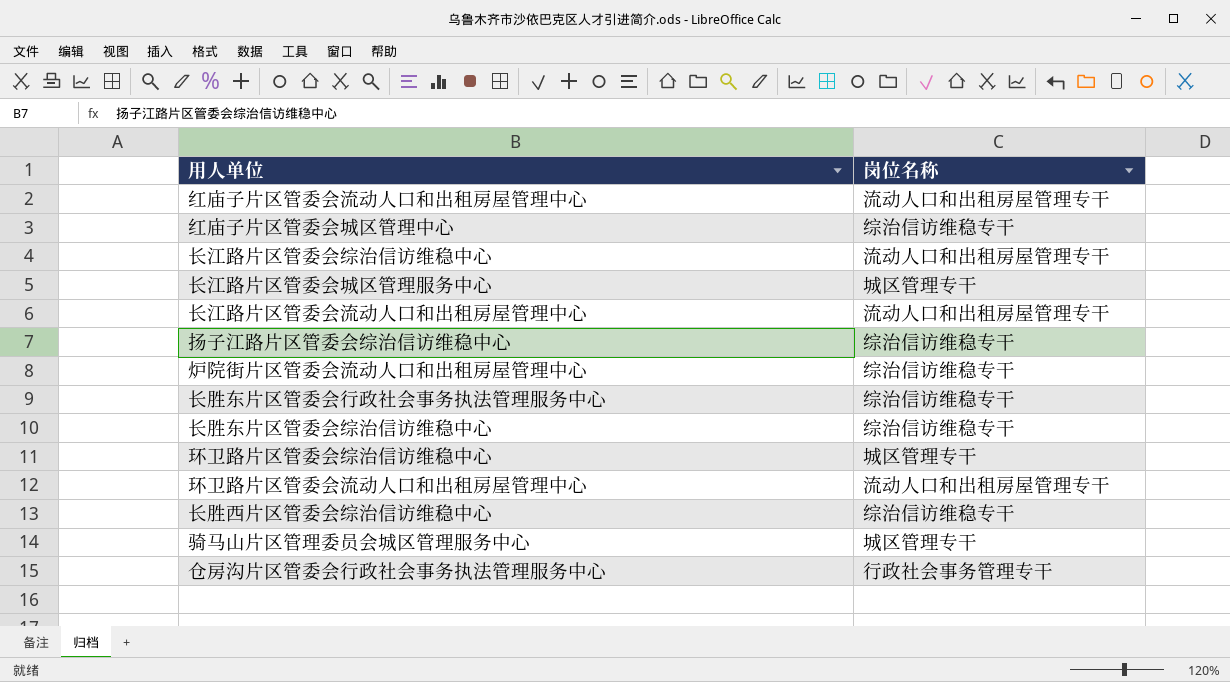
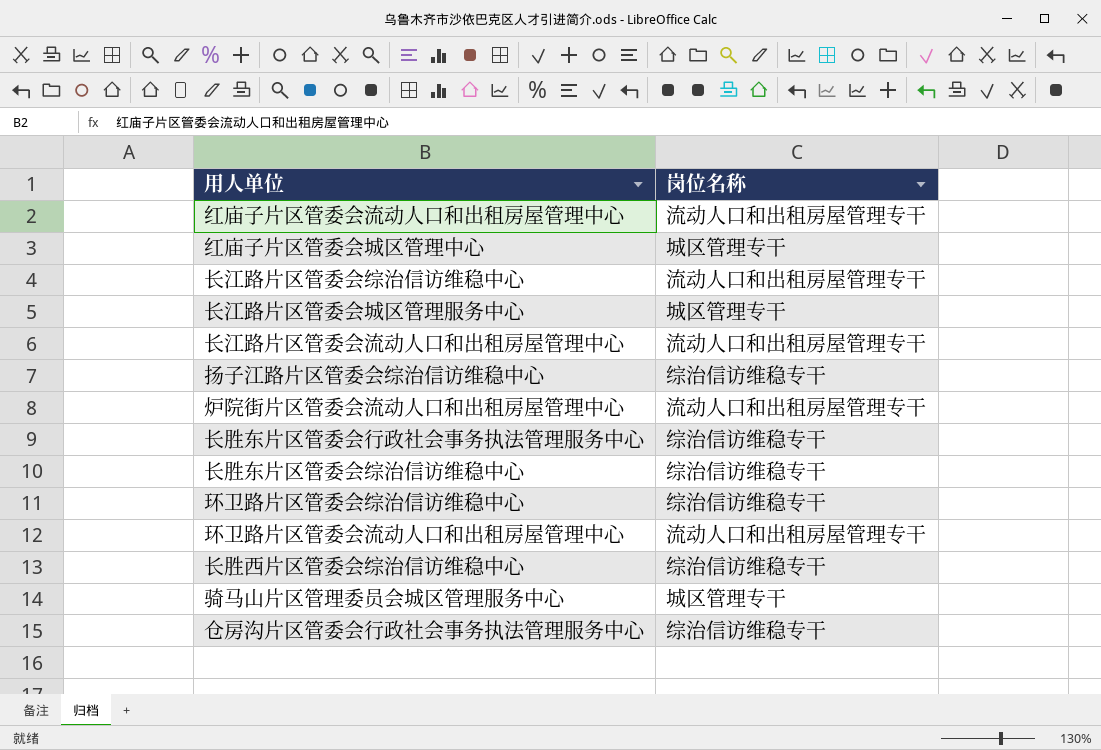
红庙子片区管委会城区管理中心 | 岗位名称: 综治信访维稳专干 -> 城区管理专干
炉院街片区管委会流动人口和出租房屋管理中心 | 岗位名称: 综治信访维稳专干 -> 流动人口和出租房屋管理专干
环卫路片区管委会综治信访维稳中心 | 岗位名称: 城区管理专干 -> 综治信访维稳专干
仓房沟片区管委会行政社会事务执法管理服务中心 | 岗位名称: 行政社会事务管理专干 -> 综治信访维稳专干

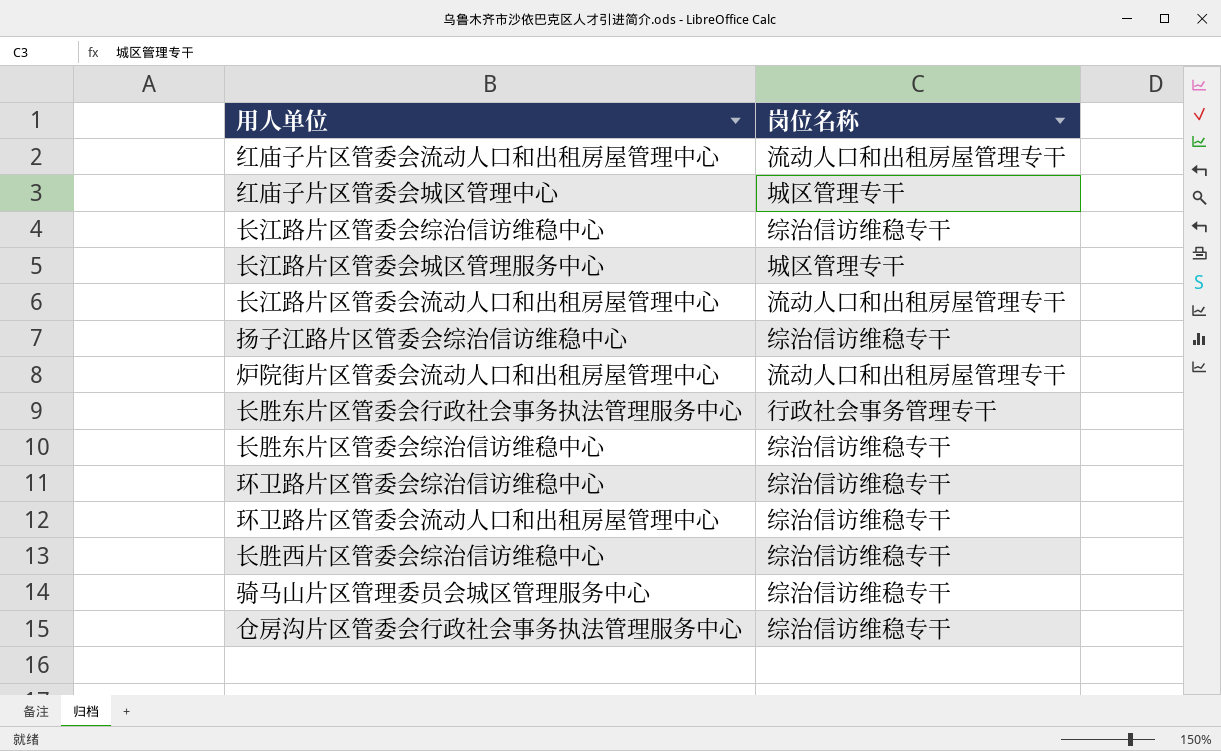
长江路片区管委会综治信访维稳中心 | 岗位名称: 流动人口和出租房屋管理专干 -> 综治信访维稳专干
长胜东片区管委会行政社会事务执法管理服务中心 | 岗位名称: 综治信访维稳专干 -> 行政社会事务管理专干
环卫路片区管委会流动人口和出租房屋管理中心 | 岗位名称: 流动人口和出租房屋管理专干 -> 综治信访维稳专干
骑马山片区管理委员会城区管理服务中心 | 岗位名称: 城区管理专干 -> 综治信访维稳专干

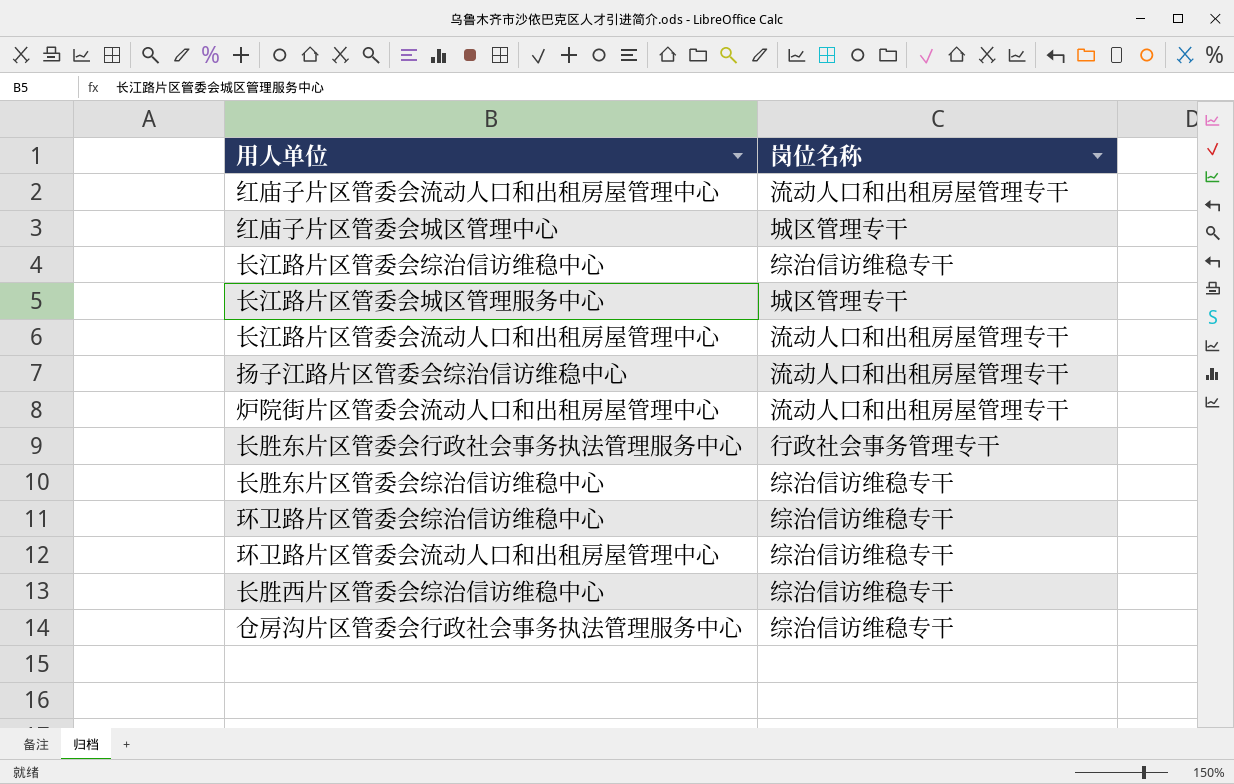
row 骑马山片区管理委员会城区管理服务中心: 综治信访维稳专干 -> none
扬子江路片区管委会综治信访维稳中心 | 岗位名称: 综治信访维稳专干 -> 流动人口和出租房屋管理专干

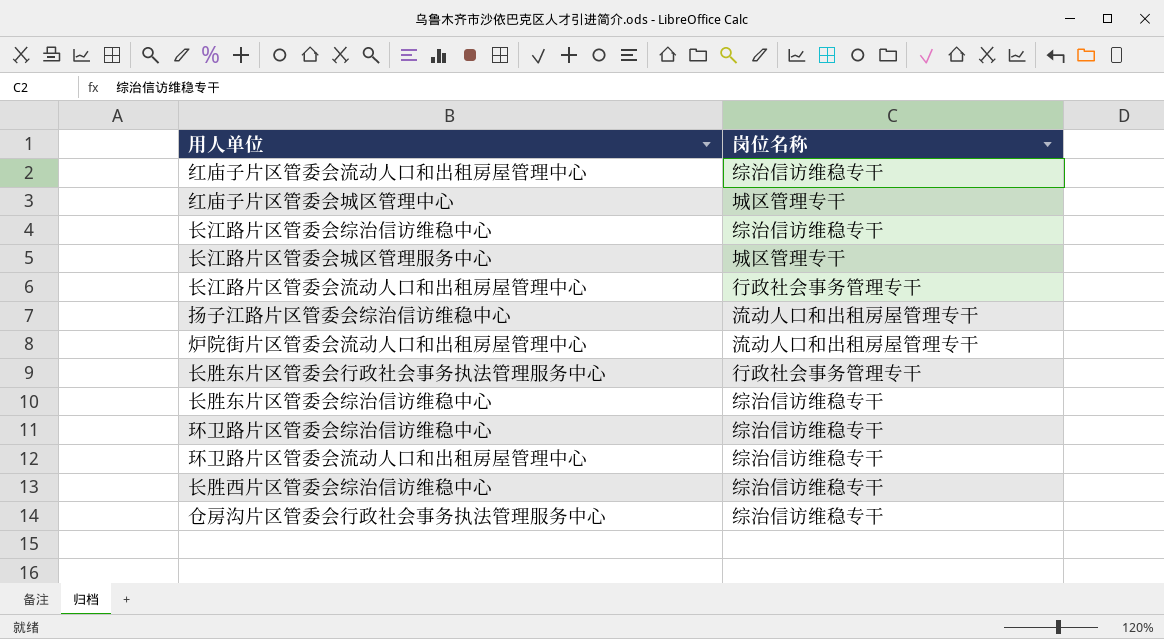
红庙子片区管委会流动人口和出租房屋管理中心 | 岗位名称: 流动人口和出租房屋管理专干 -> 综治信访维稳专干
长江路片区管委会流动人口和出租房屋管理中心 | 岗位名称: 流动人口和出租房屋管理专干 -> 行政社会事务管理专干

